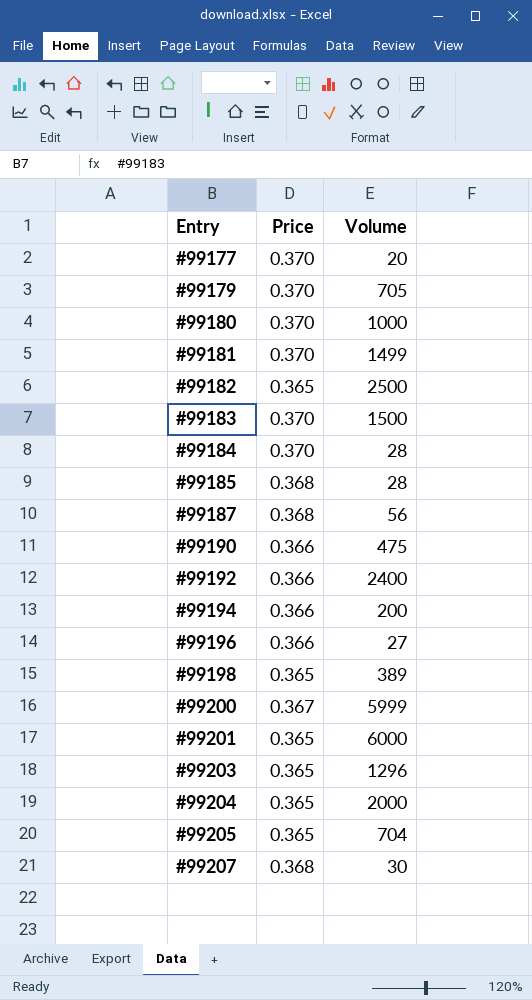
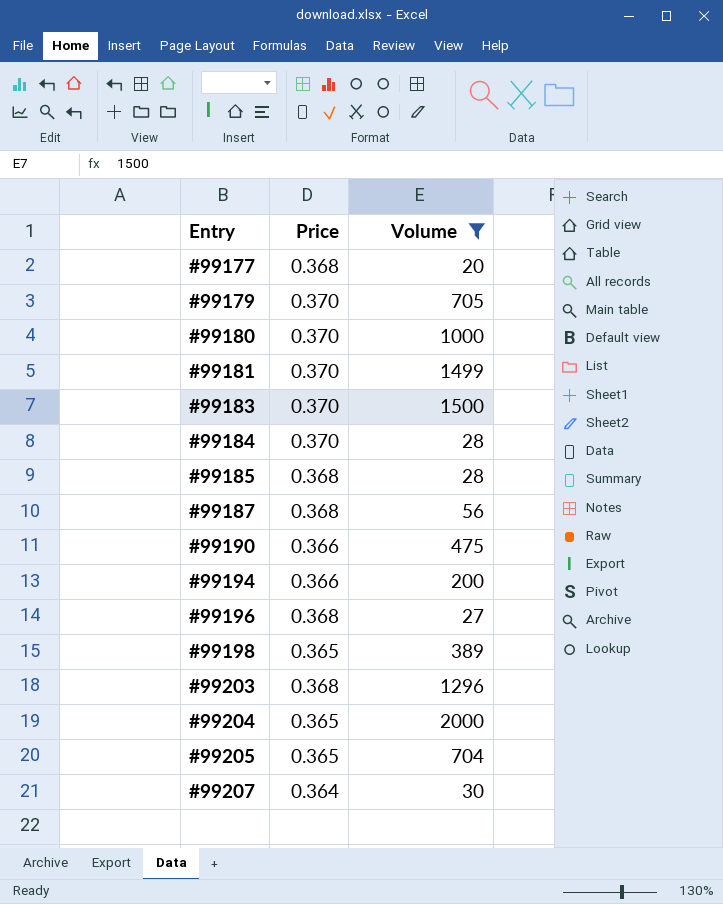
filter: none -> Volume <= 2000
#99177 | Price: 0.370 -> 0.368
#99196 | Price: 0.366 -> 0.368
#99203 | Price: 0.365 -> 0.368
#99207 | Price: 0.368 -> 0.364

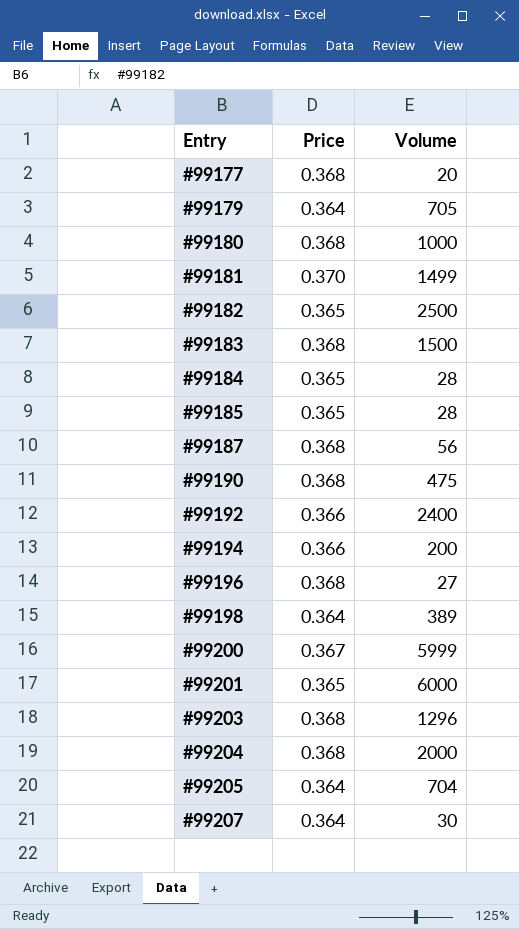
filter: Volume <= 2000 -> none
#99179 | Price: 0.370 -> 0.364
#99180 | Price: 0.370 -> 0.368
#99183 | Price: 0.370 -> 0.368
#99184 | Price: 0.370 -> 0.365
#99185 | Price: 0.368 -> 0.365
#99190 | Price: 0.366 -> 0.368
#99198 | Price: 0.365 -> 0.364
#99204 | Price: 0.365 -> 0.368
#99205 | Price: 0.365 -> 0.364

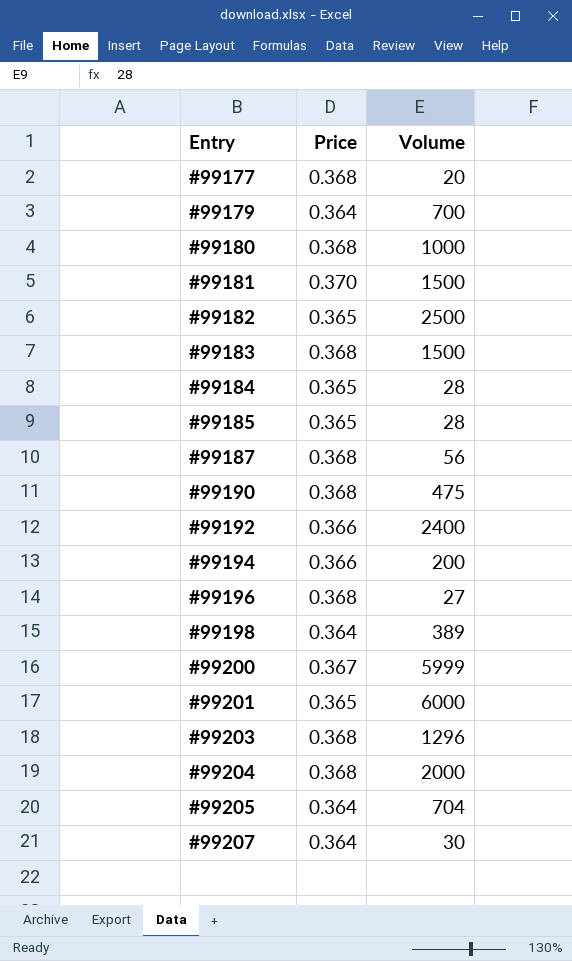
#99179 | Volume: 705 -> 700
#99181 | Volume: 1499 -> 1500

